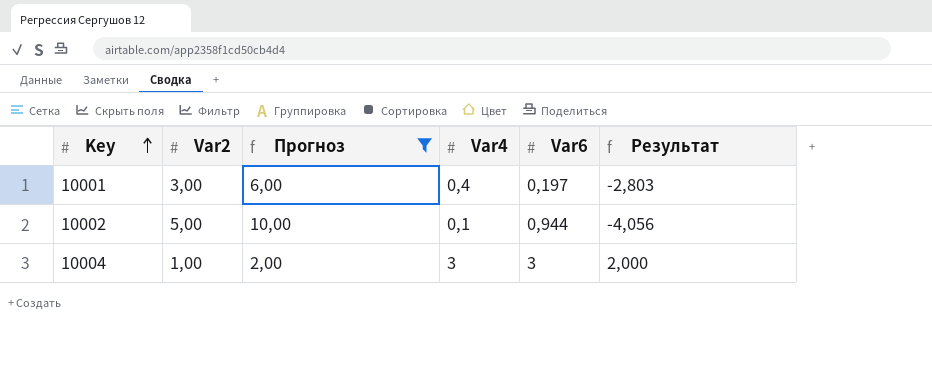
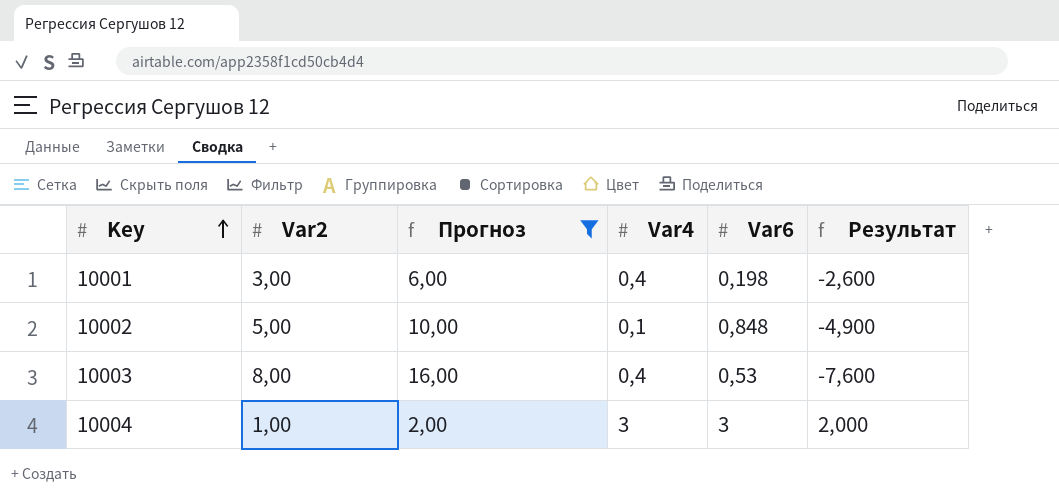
column Результат | formula: [Var6] - [Var2] -> [Var4] - [Var2]
10001 | Var6: 0,197 -> 0,198
10002 | Var6: 0,944 -> 0,848
row 10003: none -> 8,00 | 16,00 | 0,4 | 0,53 | -7,600

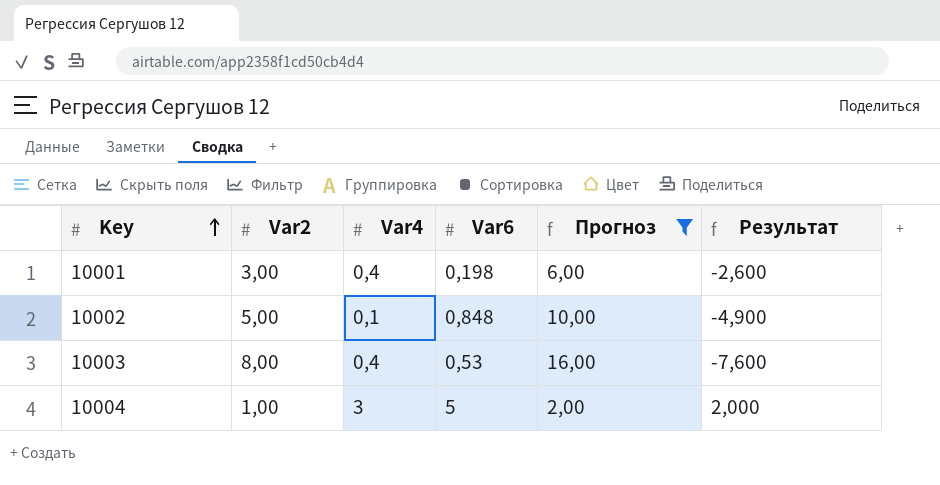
column Прогноз | position: 3 -> 5
10004 | Var6: 3 -> 5

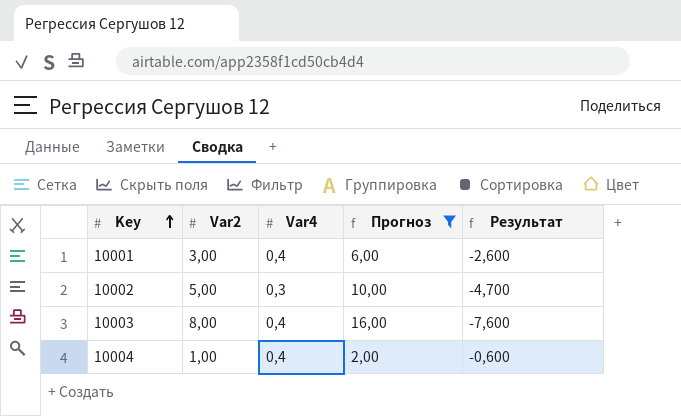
column Var6 | position: 4 -> none
10002 | Var4: 0,1 -> 0,3
10002 | Результат: -4,900 -> -4,700
10004 | Var4: 3 -> 0,4
10004 | Результат: 2,000 -> -0,600

